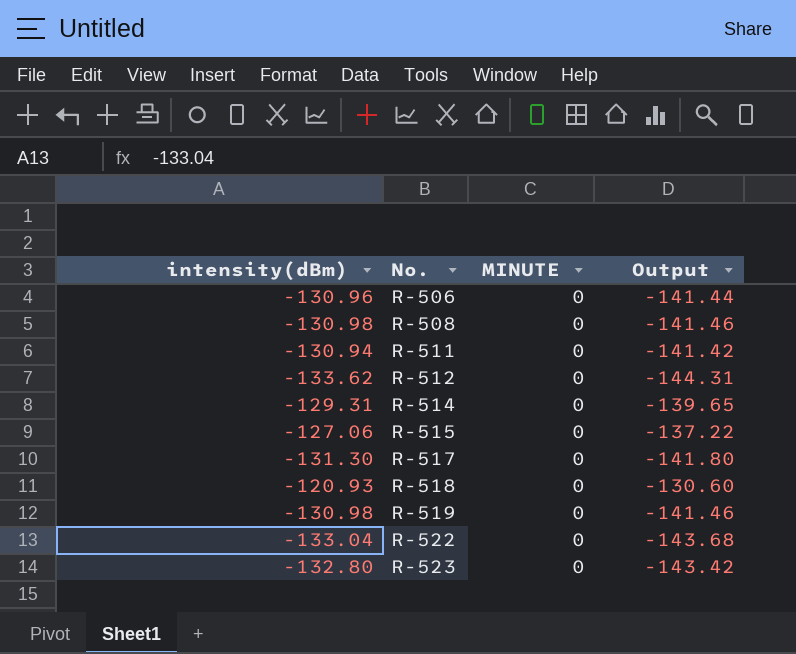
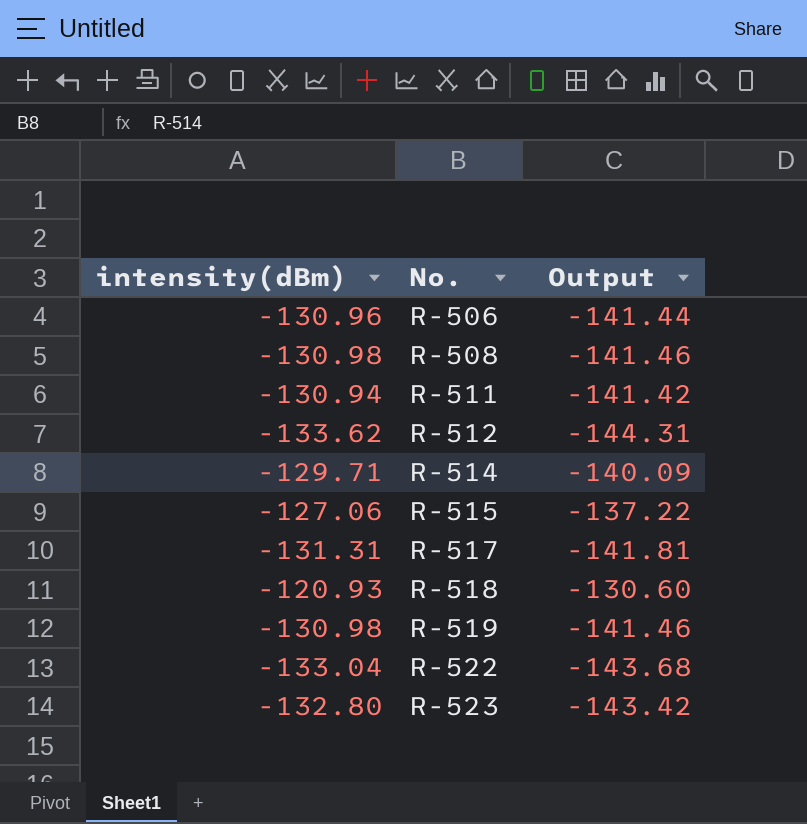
column MINUTE | position: 3 -> none
R-514 | intensity(dBm): -129.31 -> -129.71
R-514 | Output: -139.65 -> -140.09
R-517 | intensity(dBm): -131.30 -> -131.31
R-517 | Output: -141.80 -> -141.81

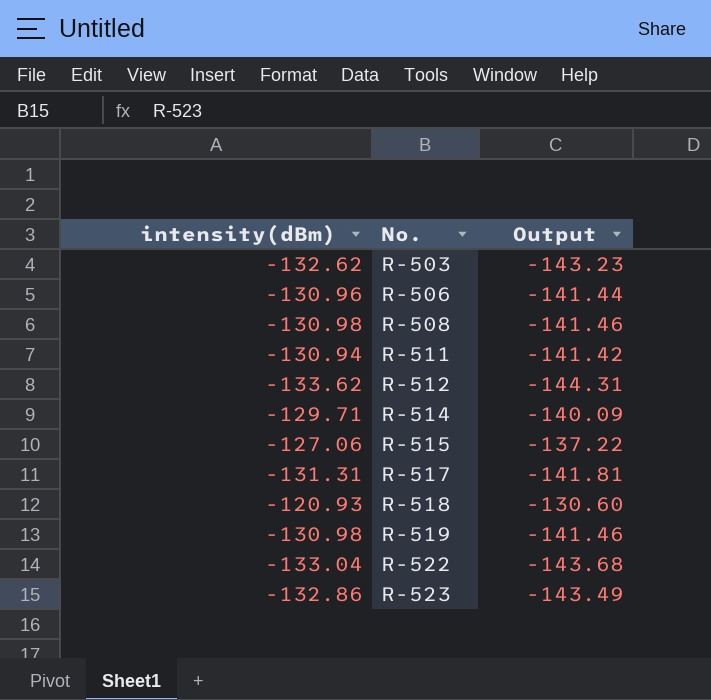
row R-503: none -> -132.62 | -143.23
R-523 | intensity(dBm): -132.80 -> -132.86
R-523 | Output: -143.42 -> -143.49

